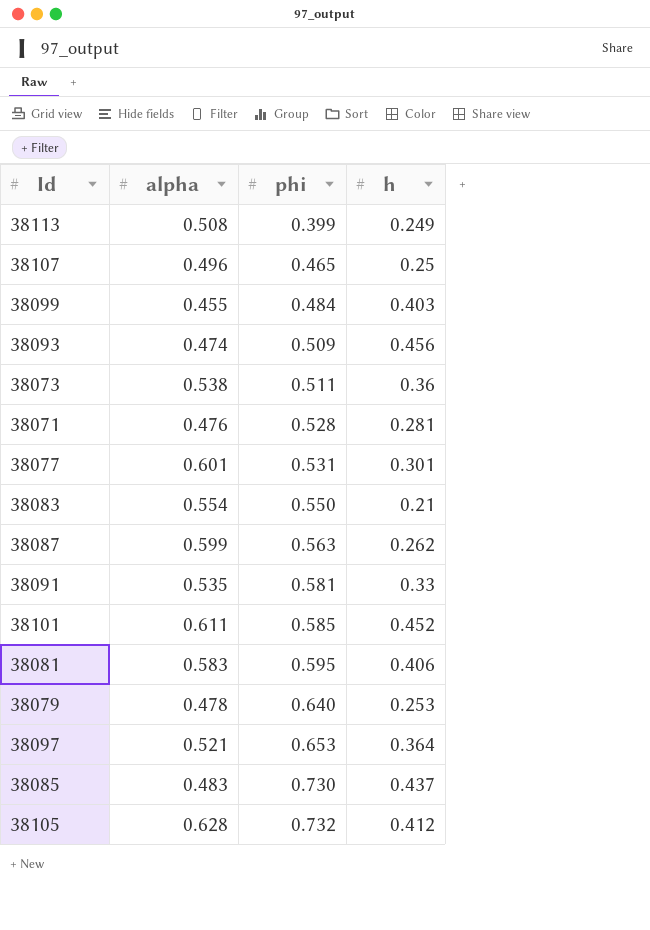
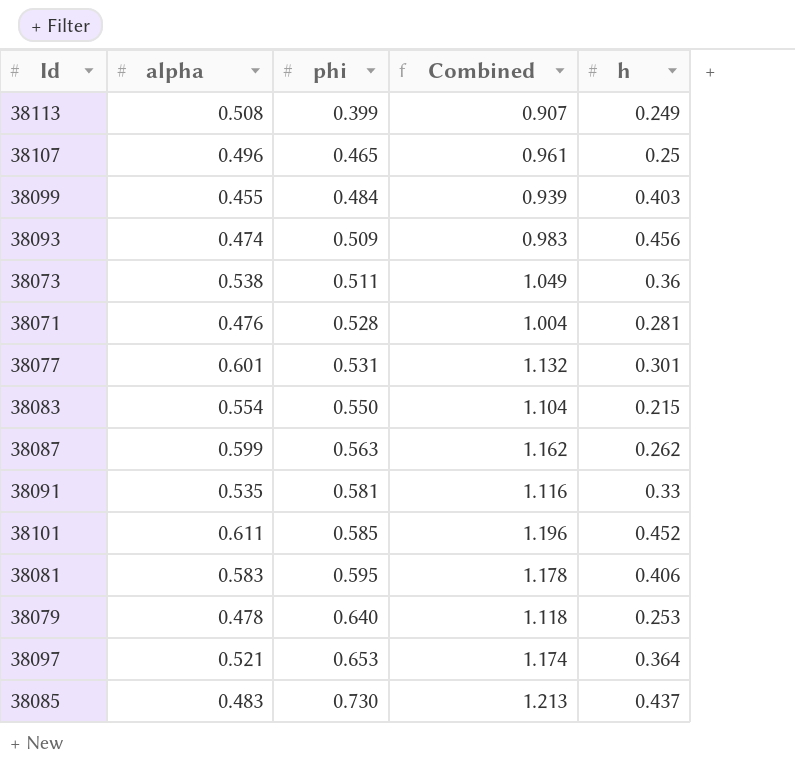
column Combined | formula: none -> [alpha] + [phi]
row 38105: 0.628 | 0.732 | 0.412 -> none
38083 | h: 0.21 -> 0.215

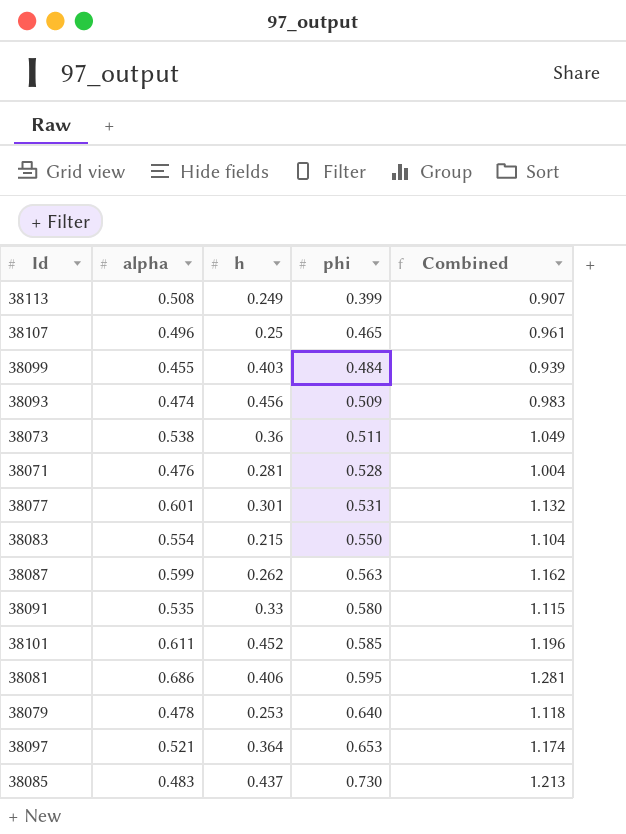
column h | position: 5 -> 3
38091 | phi: 0.581 -> 0.580
38091 | Combined: 1.116 -> 1.115
38081 | alpha: 0.583 -> 0.686
38081 | Combined: 1.178 -> 1.281

